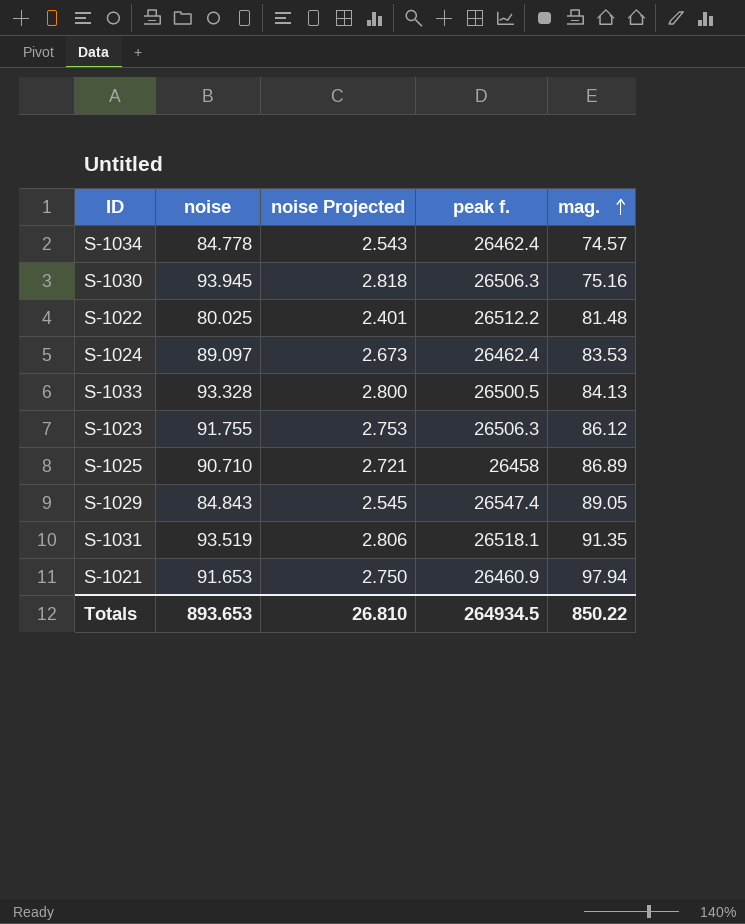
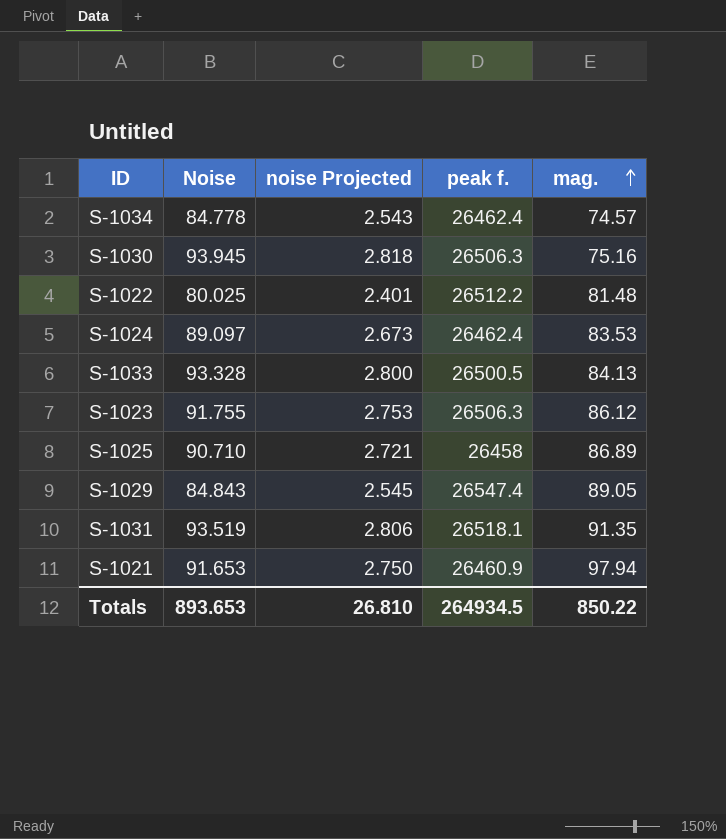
column name: noise -> Noise

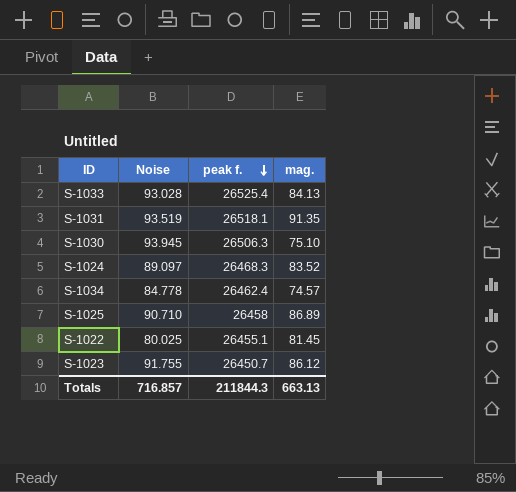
row order: mag. ascending -> peak f. descending
column noise Projected | formula: [Noise] * 0.03 -> none
row S-1029: 84.843 | 2.545 | 26547.4 | 89.05 -> none
row S-1021: 91.653 | 2.750 | 26460.9 | 97.94 -> none
S-1033 | Noise: 93.328 -> 93.028
S-1033 | peak f.: 26500.5 -> 26525.4
S-1030 | mag.: 75.16 -> 75.10
S-1024 | peak f.: 26462.4 -> 26468.3
S-1024 | mag.: 83.53 -> 83.52
S-1022 | peak f.: 26512.2 -> 26455.1
S-1022 | mag.: 81.48 -> 81.45
S-1023 | peak f.: 26506.3 -> 26450.7
Totals | Noise: 893.653 -> 716.857
Totals | peak f.: 264934.5 -> 211844.3
Totals | mag.: 850.22 -> 663.13

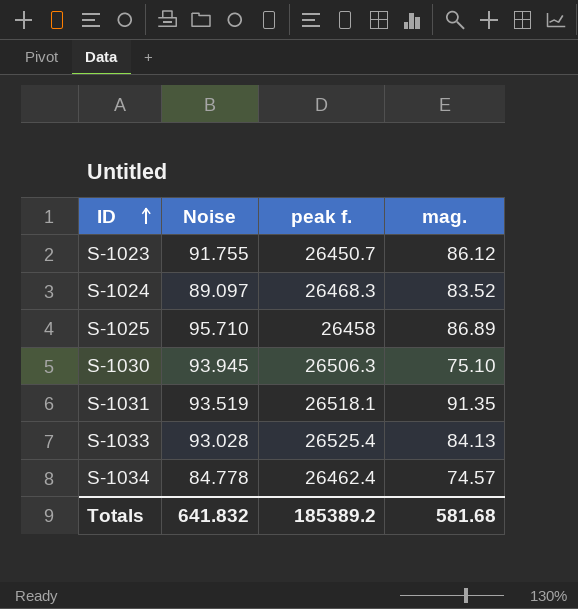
row order: peak f. descending -> ID ascending
row S-1022: 80.025 | 26455.1 | 81.45 -> none
S-1025 | Noise: 90.710 -> 95.710
Totals | Noise: 716.857 -> 641.832
Totals | peak f.: 211844.3 -> 185389.2
Totals | mag.: 663.13 -> 581.68

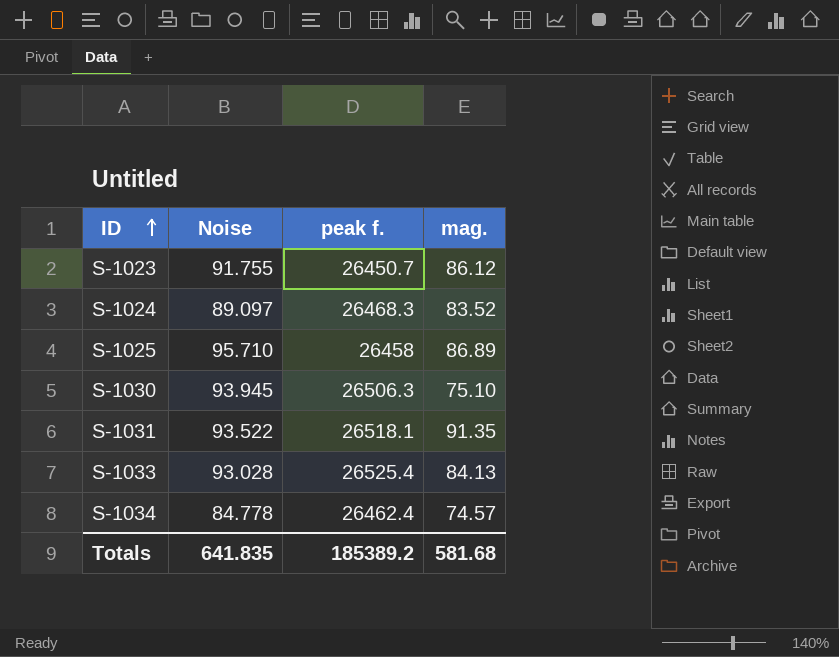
S-1031 | Noise: 93.519 -> 93.522
Totals | Noise: 641.832 -> 641.835

